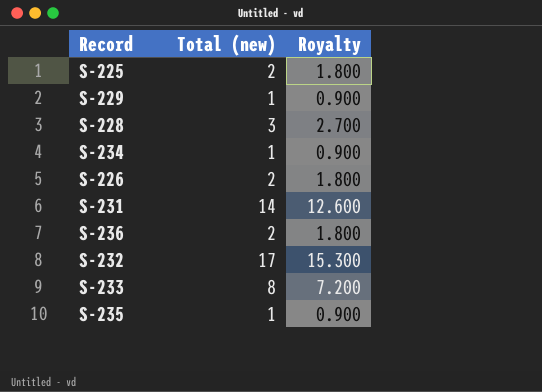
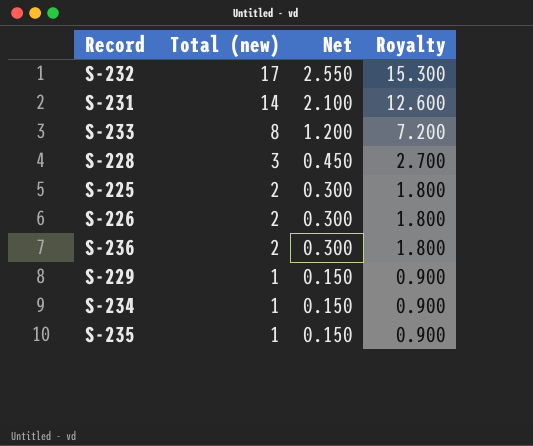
row order: none -> Total (new) descending
column Net | formula: none -> [Total (new)] * 0.15

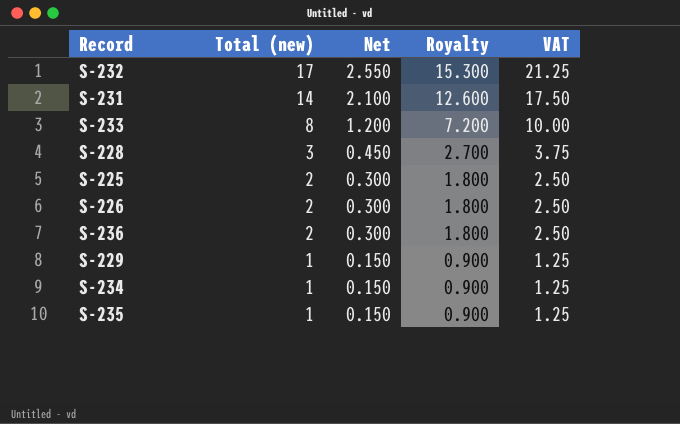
column VAT | formula: none -> [Total (new)] * 1.25

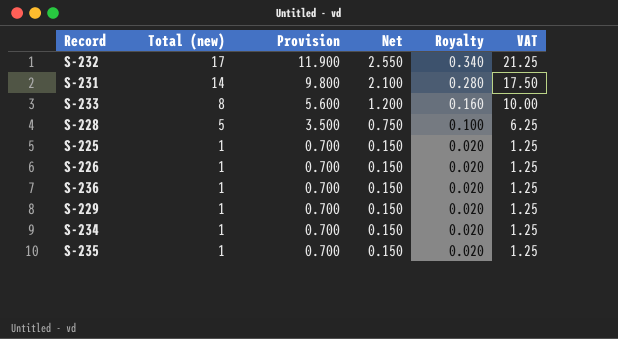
column Provision | formula: none -> [Total (new)] * 0.7
column Royalty | formula: [Total (new)] * 0.9 -> [Total (new)] * 0.02
S-228 | Total (new): 3 -> 5
S-228 | Net: 0.450 -> 0.750
S-228 | VAT: 3.75 -> 6.25
S-225 | Total (new): 2 -> 1
S-225 | Net: 0.300 -> 0.150
S-225 | VAT: 2.50 -> 1.25
S-226 | Total (new): 2 -> 1
S-226 | Net: 0.300 -> 0.150
S-226 | VAT: 2.50 -> 1.25
S-236 | Total (new): 2 -> 1
S-236 | Net: 0.300 -> 0.150
S-236 | VAT: 2.50 -> 1.25

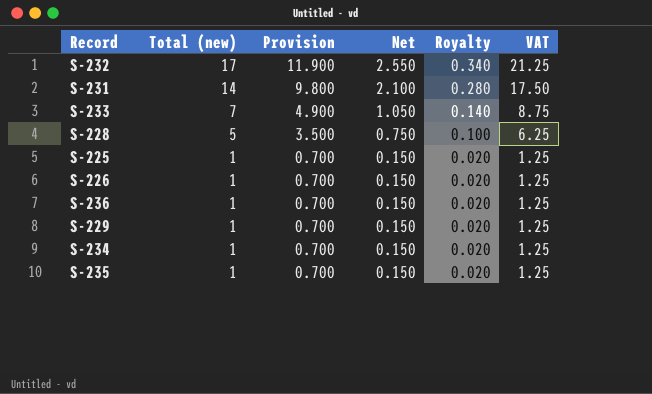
S-233 | Total (new): 8 -> 7
S-233 | Provision: 5.600 -> 4.900
S-233 | Net: 1.200 -> 1.050
S-233 | Royalty: 0.160 -> 0.140
S-233 | VAT: 10.00 -> 8.75

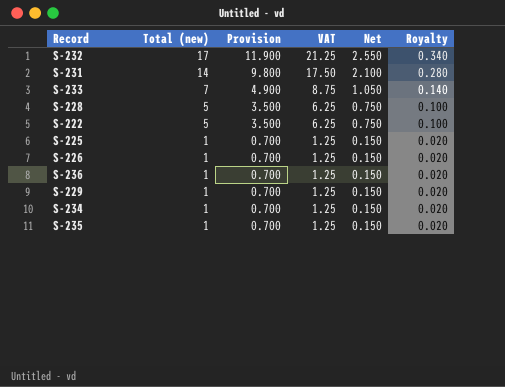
column VAT | position: 6 -> 4
row S-222: none -> 5 | 3.500 | 6.25 | 0.750 | 0.100

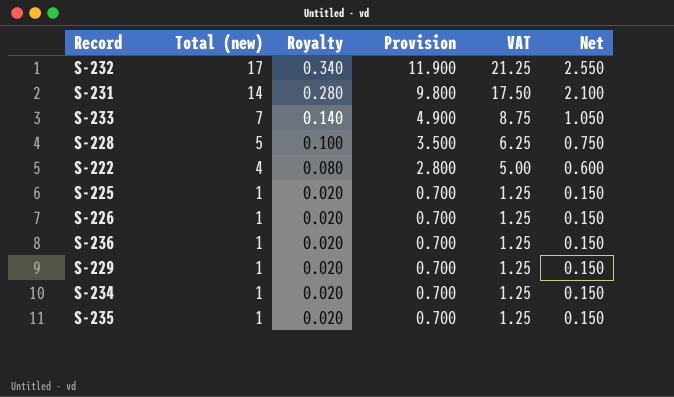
column Royalty | position: 6 -> 3
S-222 | Total (new): 5 -> 4
S-222 | Royalty: 0.100 -> 0.080
S-222 | Provision: 3.500 -> 2.800
S-222 | VAT: 6.25 -> 5.00
S-222 | Net: 0.750 -> 0.600

